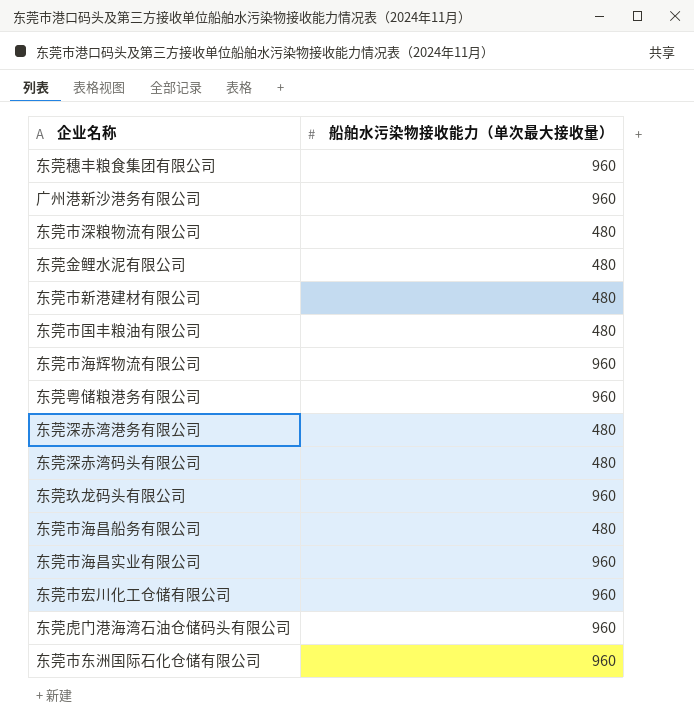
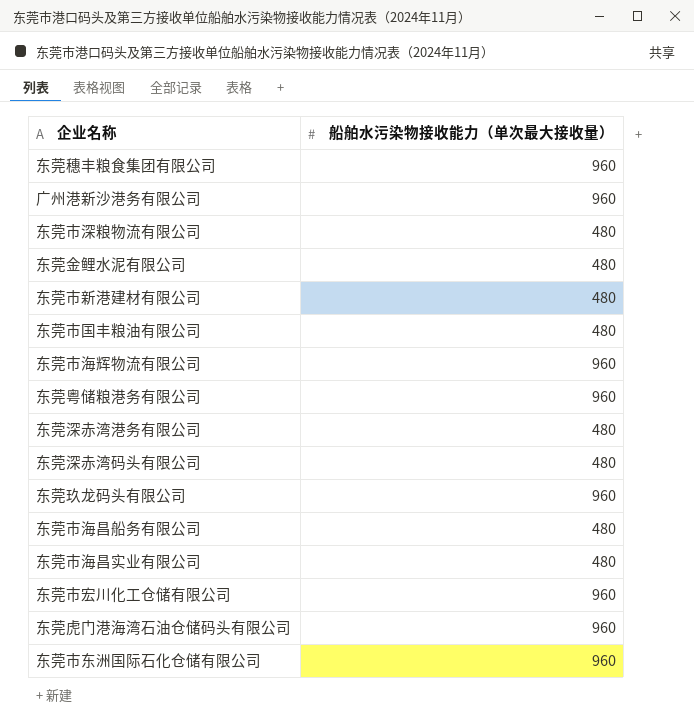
东莞市海昌实业有限公司 | 船舶水污染物接收能力（单次最大接收量）: 960 -> 480

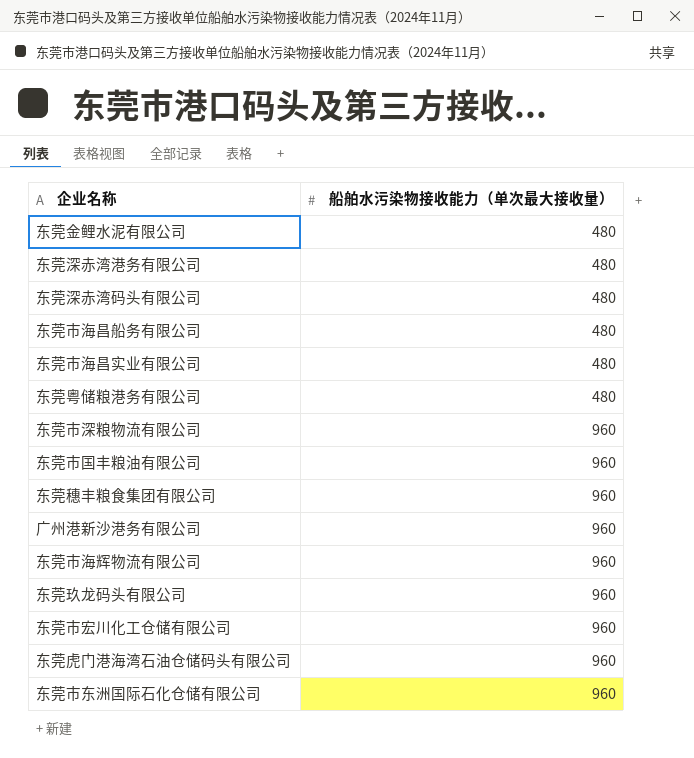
row order: none -> 船舶水污染物接收能力（单次最大接收量） ascending
row 东莞市新港建材有限公司: 480 -> none
东莞粤储粮港务有限公司 | 船舶水污染物接收能力（单次最大接收量）: 960 -> 480
东莞市深粮物流有限公司 | 船舶水污染物接收能力（单次最大接收量）: 480 -> 960
东莞市国丰粮油有限公司 | 船舶水污染物接收能力（单次最大接收量）: 480 -> 960

